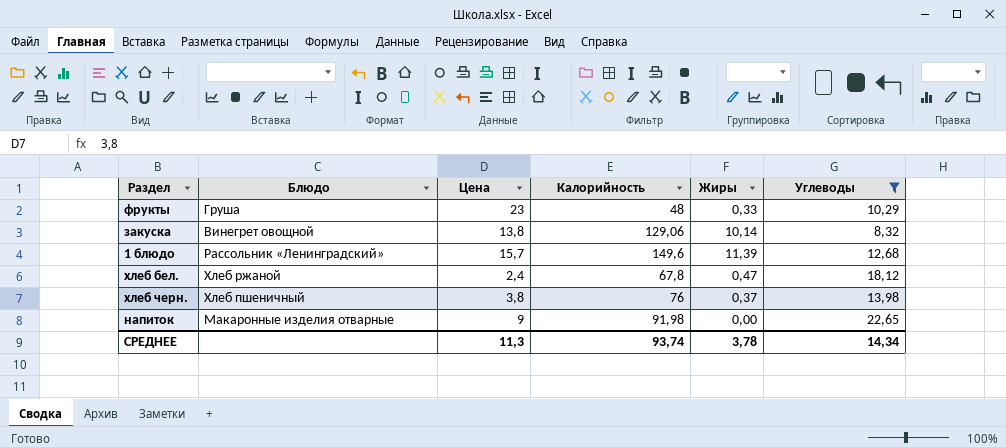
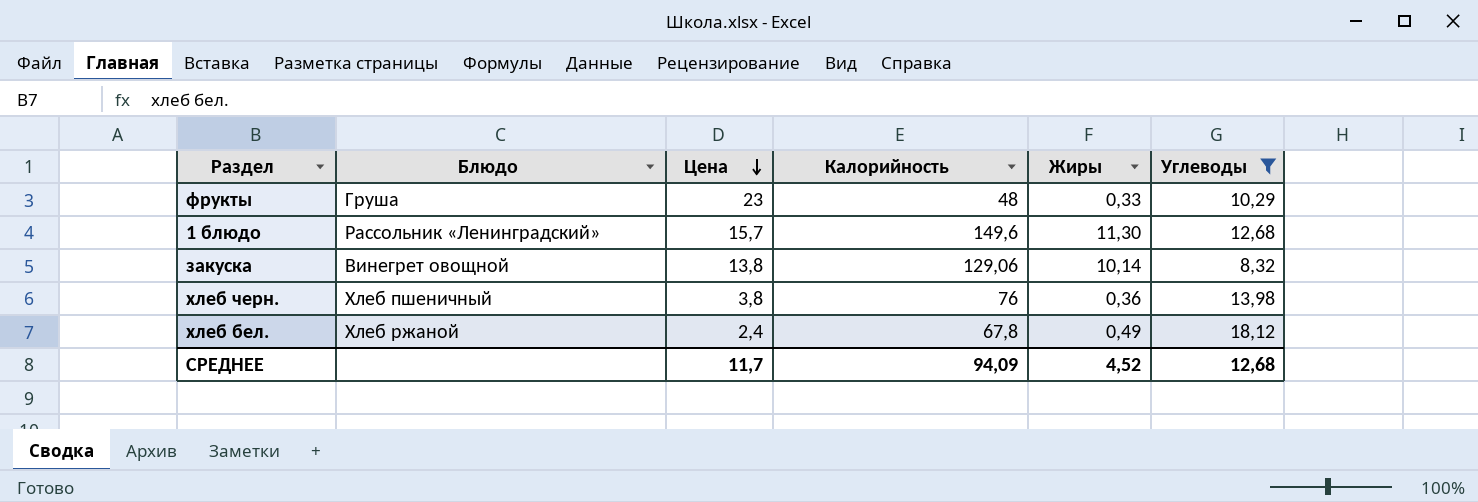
row order: none -> Цена descending
row напиток: Макаронные изделия отварные | 9 | 91,98 | 0,00 | 22,65 -> none
1 блюдо | Жиры: 11,39 -> 11,30
хлеб черн. | Жиры: 0,37 -> 0,36
хлеб бел. | Жиры: 0,47 -> 0,49
СРЕДНЕЕ | Цена: 11,3 -> 11,7
СРЕДНЕЕ | Калорийность: 93,74 -> 94,09
СРЕДНЕЕ | Жиры: 3,78 -> 4,52
СРЕДНЕЕ | Углеводы: 14,34 -> 12,68

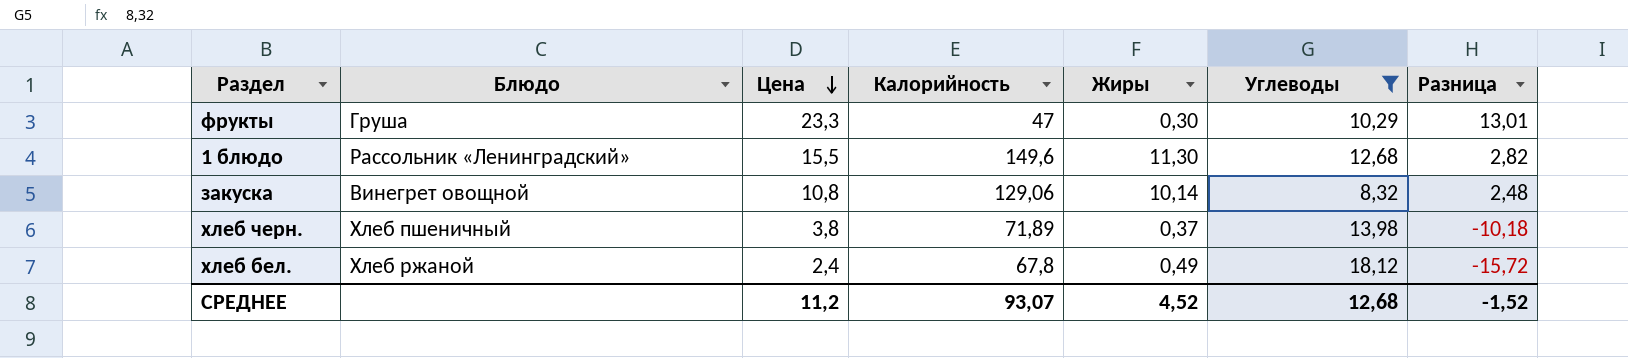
column Разница | formula: none -> [Цена] - [Углеводы]
фрукты | Цена: 23 -> 23,3
фрукты | Калорийность: 48 -> 47
фрукты | Жиры: 0,33 -> 0,30
1 блюдо | Цена: 15,7 -> 15,5
закуска | Цена: 13,8 -> 10,8
хлеб черн. | Калорийность: 76 -> 71,89
хлеб черн. | Жиры: 0,36 -> 0,37
СРЕДНЕЕ | Цена: 11,7 -> 11,2
СРЕДНЕЕ | Калорийность: 94,09 -> 93,07

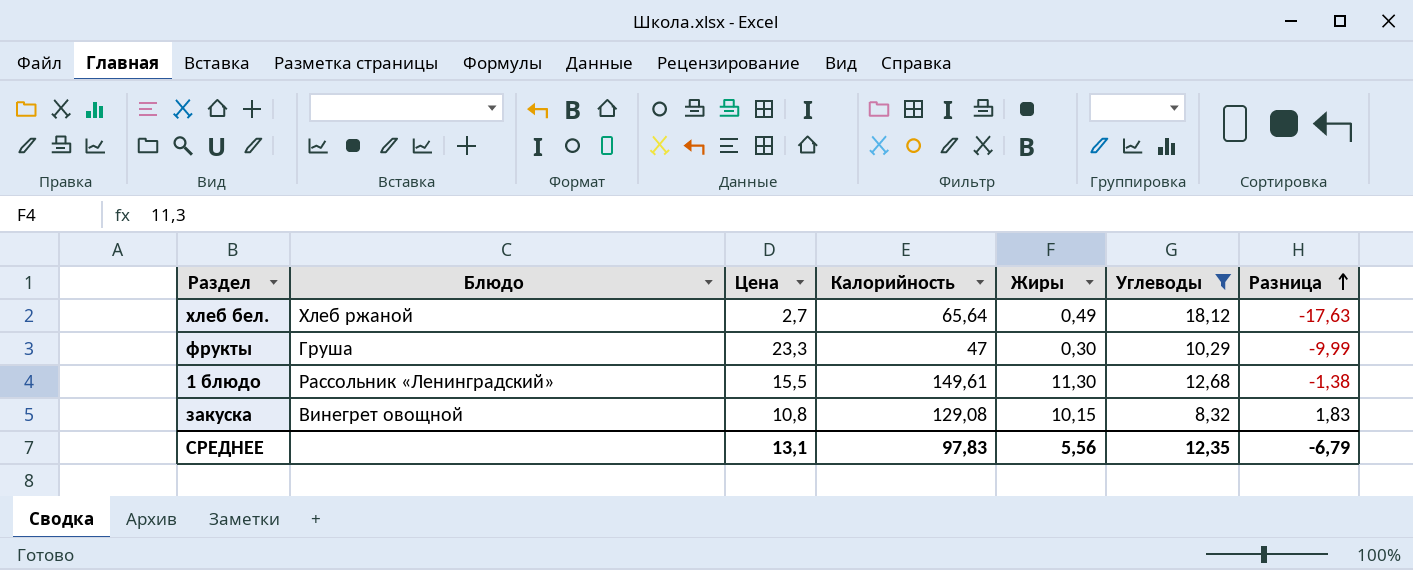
row order: Цена descending -> Разница ascending
column Разница | formula: [Цена] - [Углеводы] -> [Жиры] - [Углеводы]
row хлеб черн.: Хлеб пшеничный | 3,8 | 71,89 | 0,37 | 13,98 | -10,18 -> none
хлеб бел. | Цена: 2,4 -> 2,7
хлеб бел. | Калорийность: 67,8 -> 65,64
1 блюдо | Калорийность: 149,6 -> 149,61
закуска | Калорийность: 129,06 -> 129,08
закуска | Жиры: 10,14 -> 10,15
СРЕДНЕЕ | Цена: 11,2 -> 13,1
СРЕДНЕЕ | Калорийность: 93,07 -> 97,83
СРЕДНЕЕ | Жиры: 4,52 -> 5,56
СРЕДНЕЕ | Углеводы: 12,68 -> 12,35
СРЕДНЕЕ | Разница: -1,52 -> -6,79

